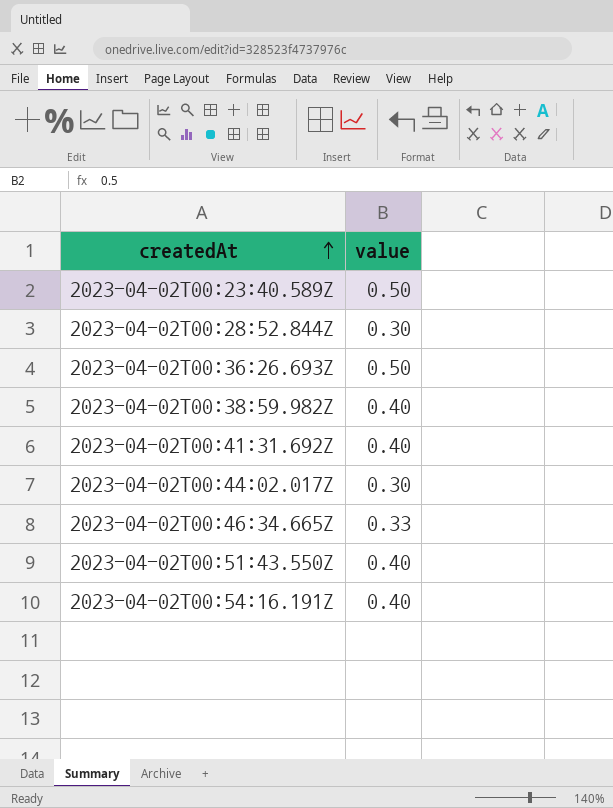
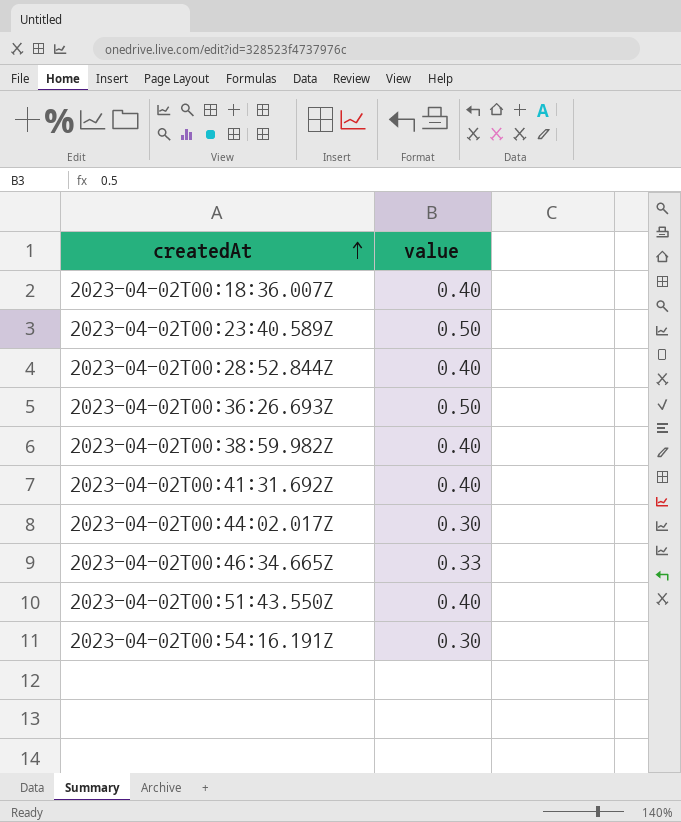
row 2023-04-02T00:18:36.007Z: none -> 0.40
2023-04-02T00:28:52.844Z | value: 0.30 -> 0.40
2023-04-02T00:54:16.191Z | value: 0.40 -> 0.30

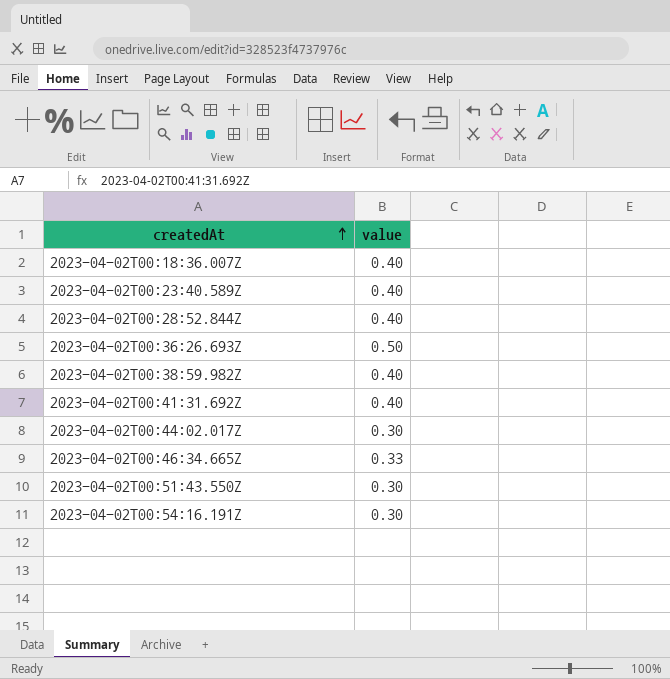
2023-04-02T00:23:40.589Z | value: 0.50 -> 0.40
2023-04-02T00:51:43.550Z | value: 0.40 -> 0.30

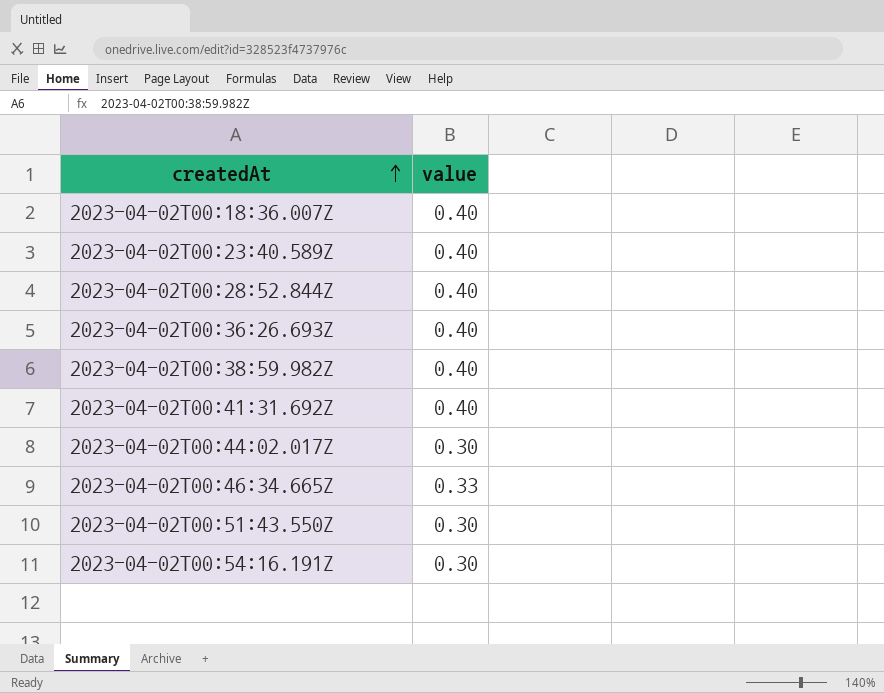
2023-04-02T00:36:26.693Z | value: 0.50 -> 0.40

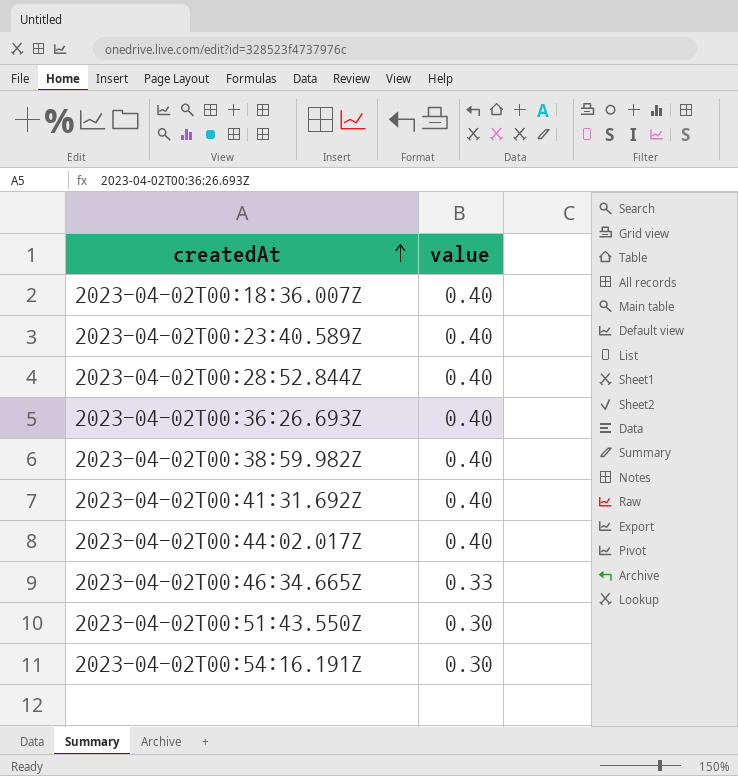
2023-04-02T00:44:02.017Z | value: 0.30 -> 0.40

